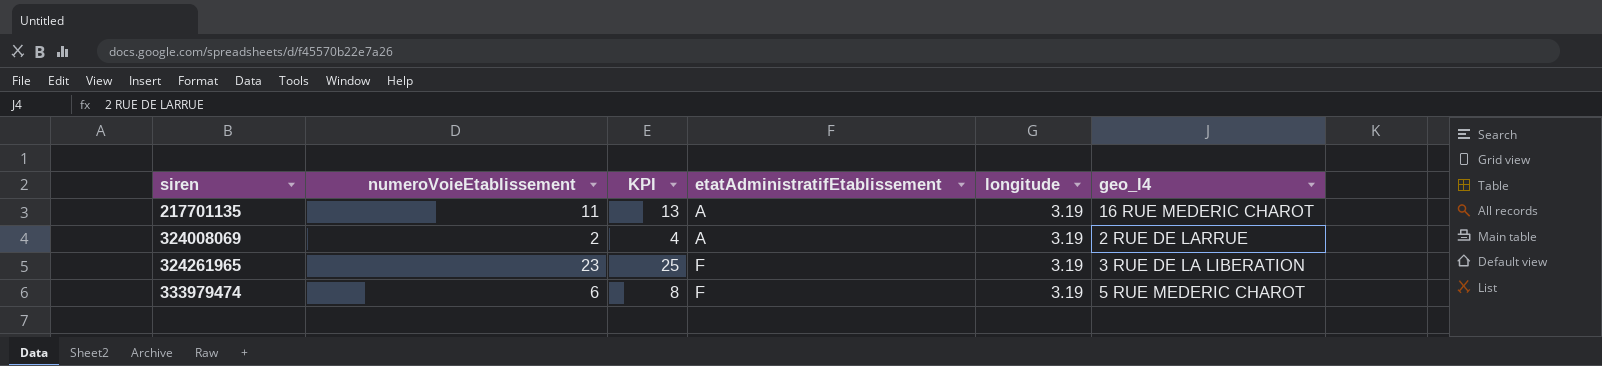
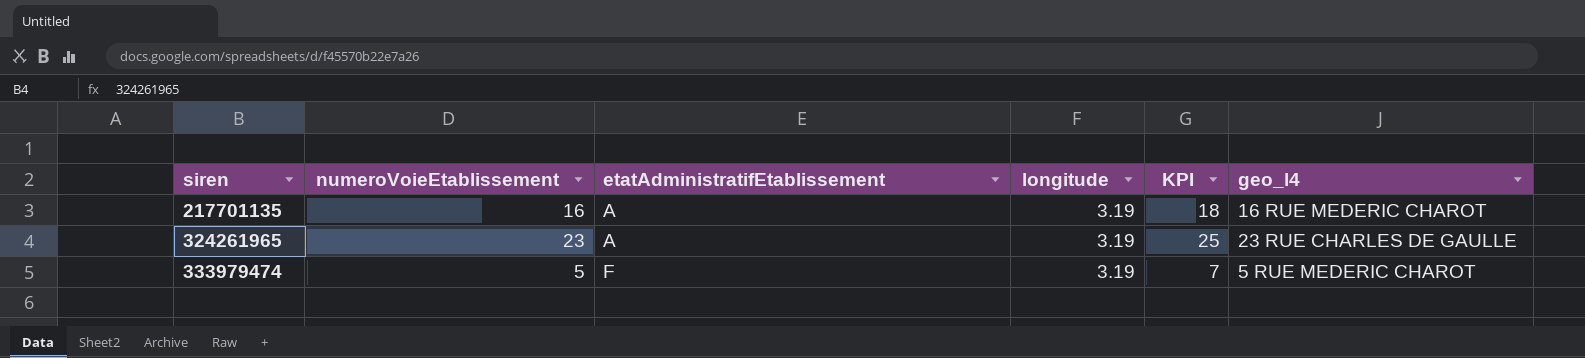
column KPI | position: 3 -> 5
row 324008069: 2 | 4 | A | 3.19 | 2 RUE DE LARRUE -> none
217701135 | numeroVoieEtablissement: 11 -> 16
217701135 | KPI: 13 -> 18
324261965 | etatAdministratifEtablissement: F -> A
324261965 | geo_l4: 3 RUE DE LA LIBERATION -> 23 RUE CHARLES DE GAULLE
333979474 | numeroVoieEtablissement: 6 -> 5
333979474 | KPI: 8 -> 7

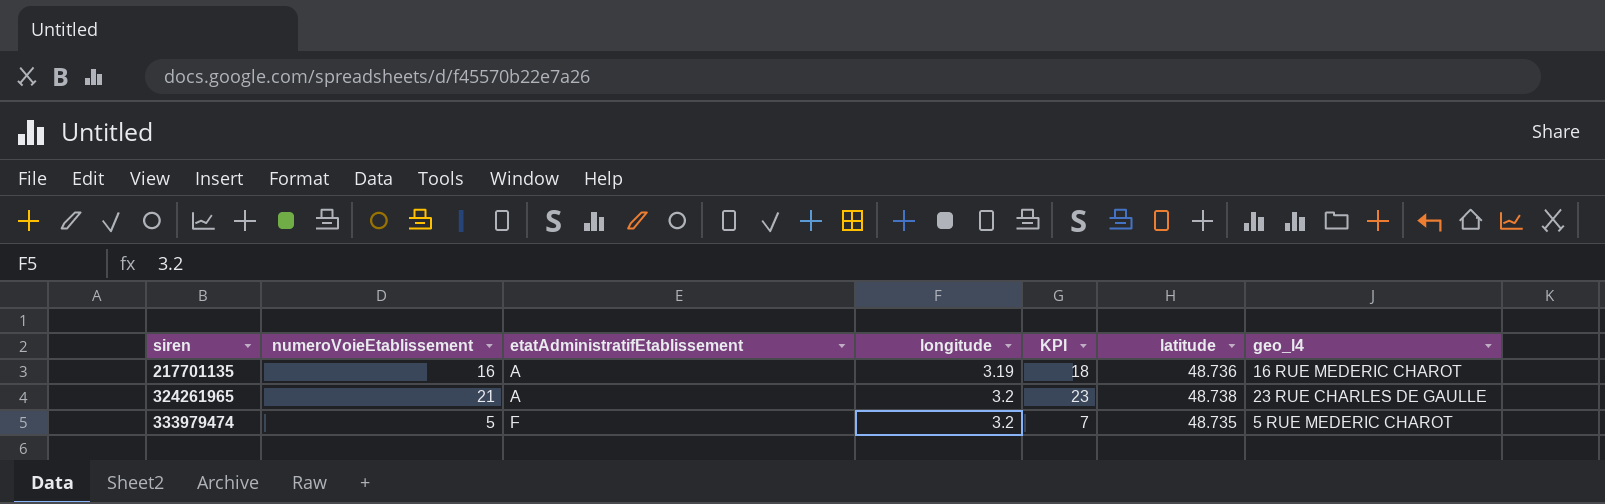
column latitude | position: none -> 6
324261965 | numeroVoieEtablissement: 23 -> 21
324261965 | longitude: 3.19 -> 3.2
324261965 | KPI: 25 -> 23
333979474 | longitude: 3.19 -> 3.2

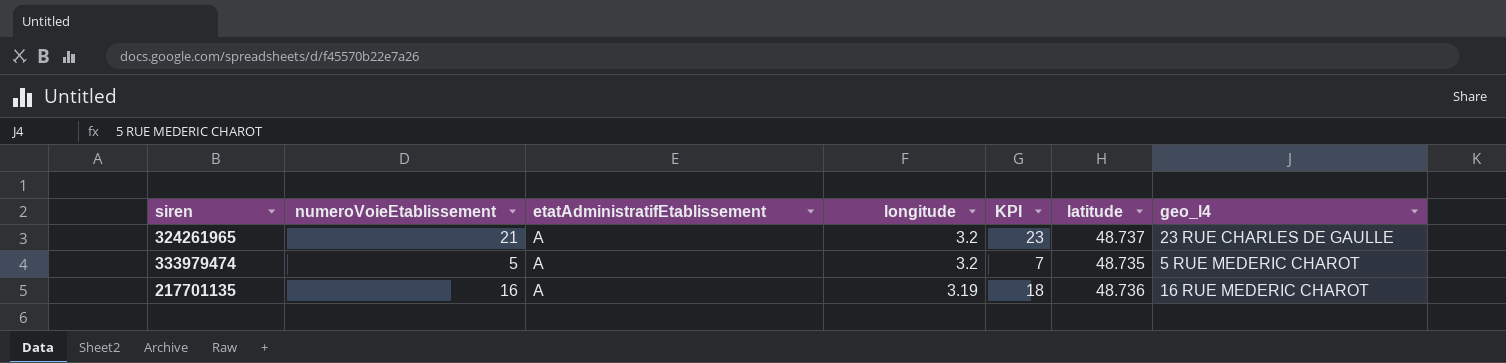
row order: siren ascending -> longitude descending
324261965 | latitude: 48.738 -> 48.737
333979474 | etatAdministratifEtablissement: F -> A

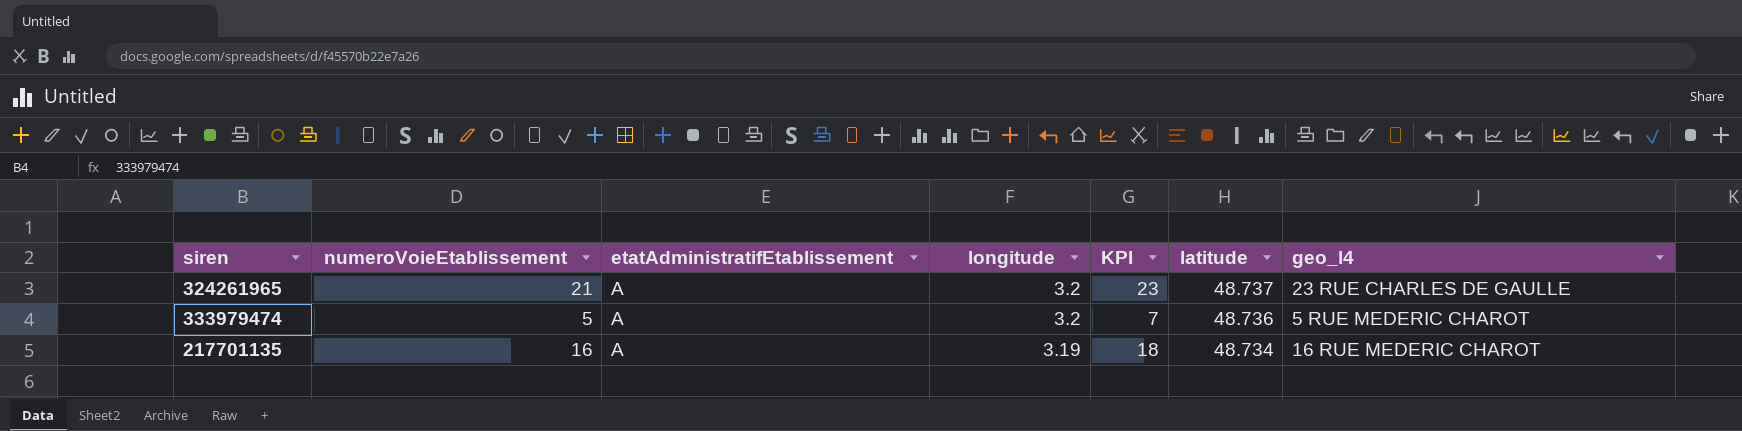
333979474 | latitude: 48.735 -> 48.736
217701135 | latitude: 48.736 -> 48.734

